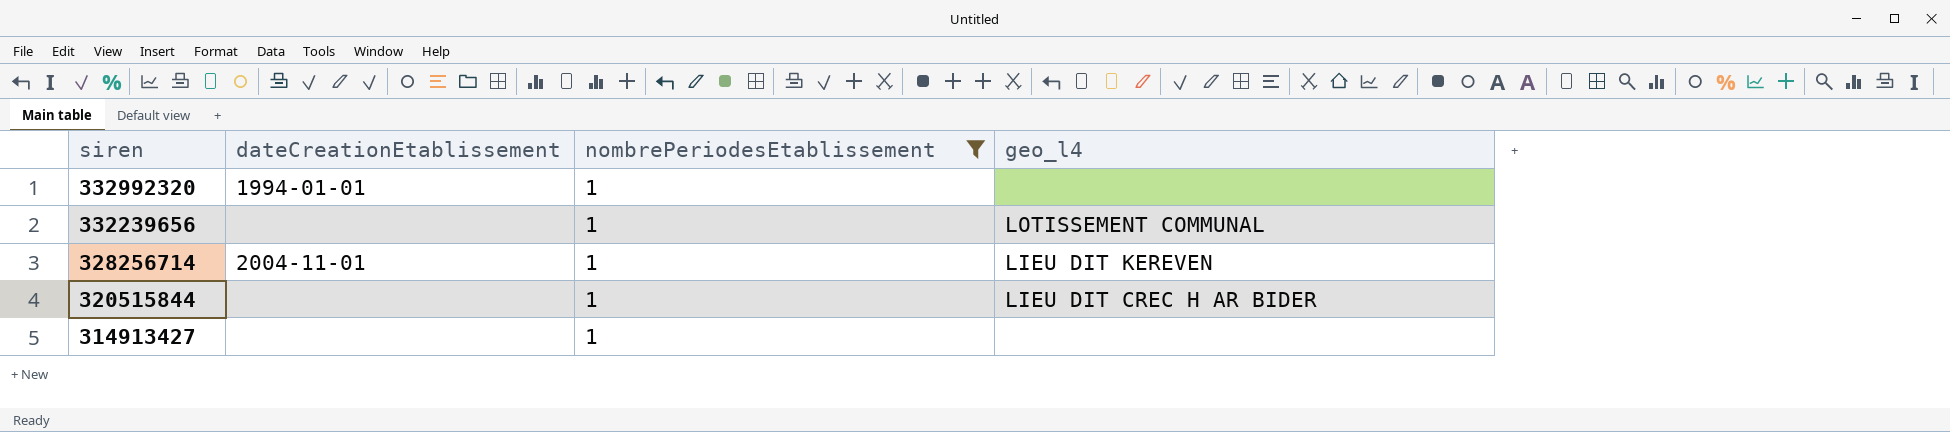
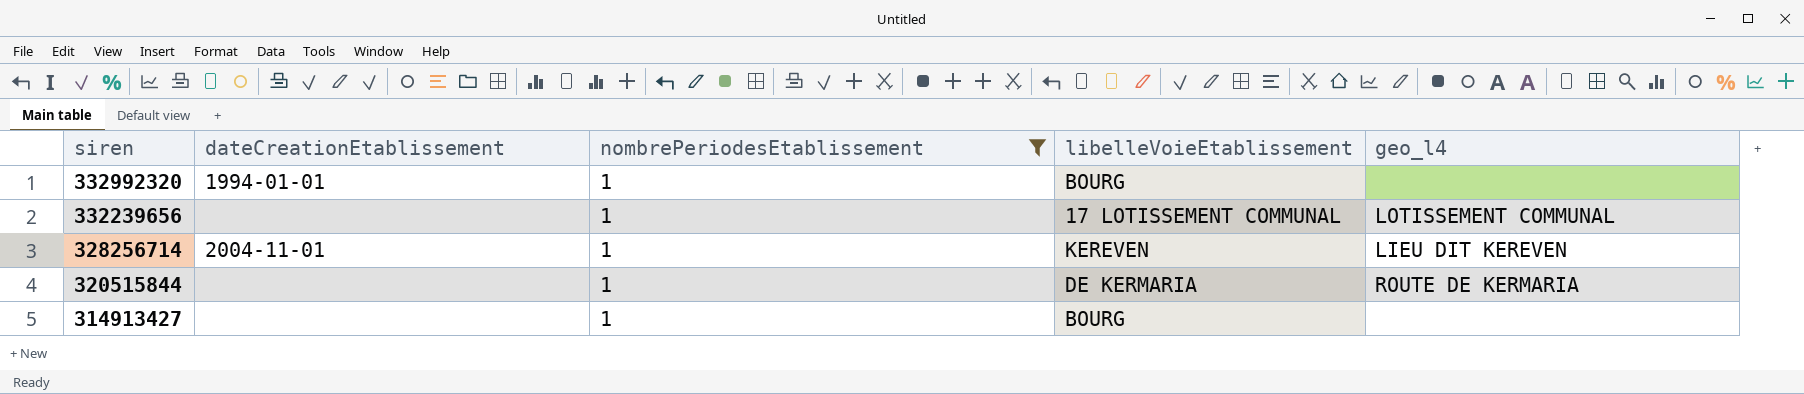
column libelleVoieEtablissement | position: none -> 4
320515844 | geo_l4: LIEU DIT CREC H AR BIDER -> ROUTE DE KERMARIA

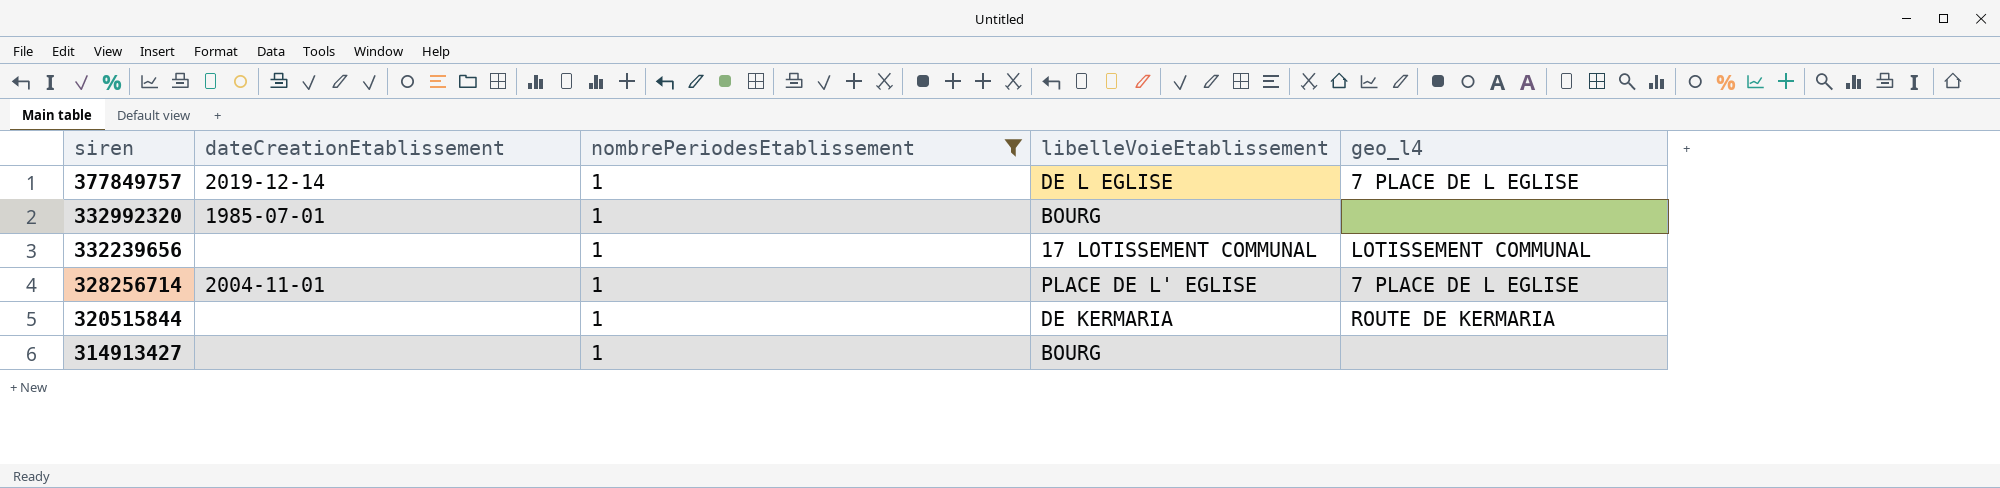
row 377849757: none -> 2019-12-14 | 1 | DE L EGLISE | 7 PLACE DE L EGLISE
332992320 | dateCreationEtablissement: 1994-01-01 -> 1985-07-01
328256714 | libelleVoieEtablissement: KEREVEN -> PLACE DE L' EGLISE
328256714 | geo_l4: LIEU DIT KEREVEN -> 7 PLACE DE L EGLISE

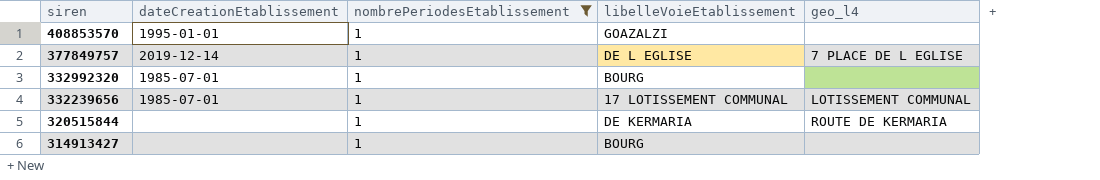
row 328256714: 2004-11-01 | 1 | PLACE DE L' EGLISE | 7 PLACE DE L EGLISE -> none
row 408853570: none -> 1995-01-01 | 1 | GOAZALZI | none
332239656 | dateCreationEtablissement: none -> 1985-07-01

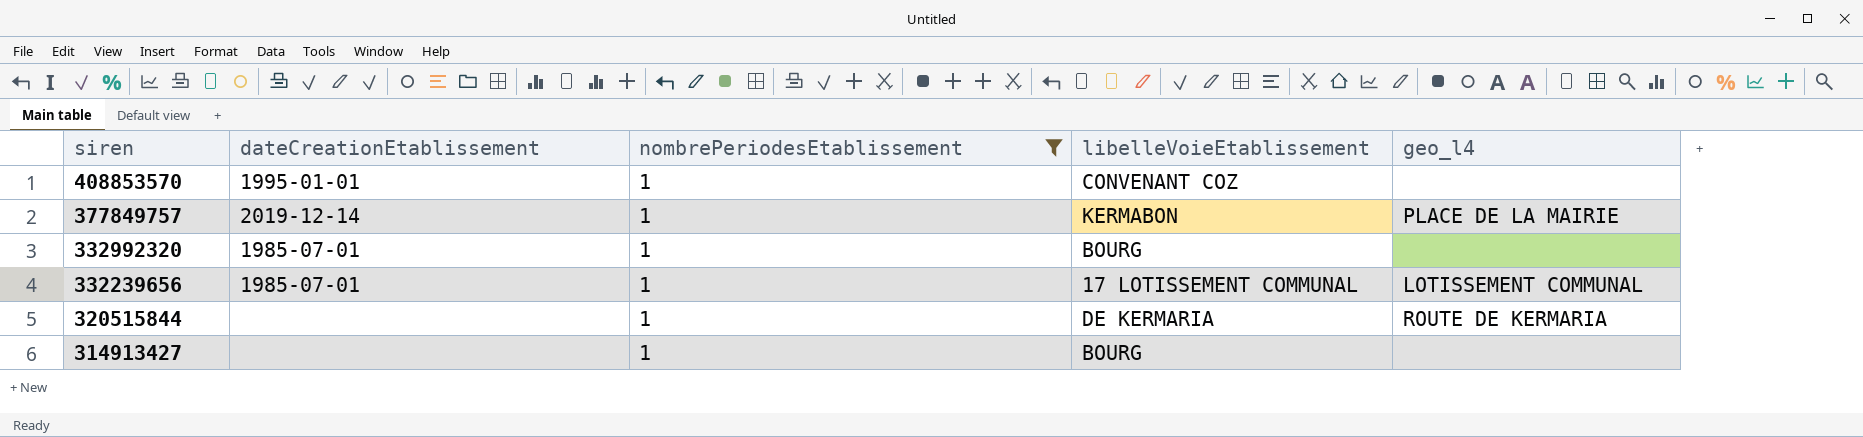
408853570 | libelleVoieEtablissement: GOAZALZI -> CONVENANT COZ
377849757 | libelleVoieEtablissement: DE L EGLISE -> KERMABON
377849757 | geo_l4: 7 PLACE DE L EGLISE -> PLACE DE LA MAIRIE

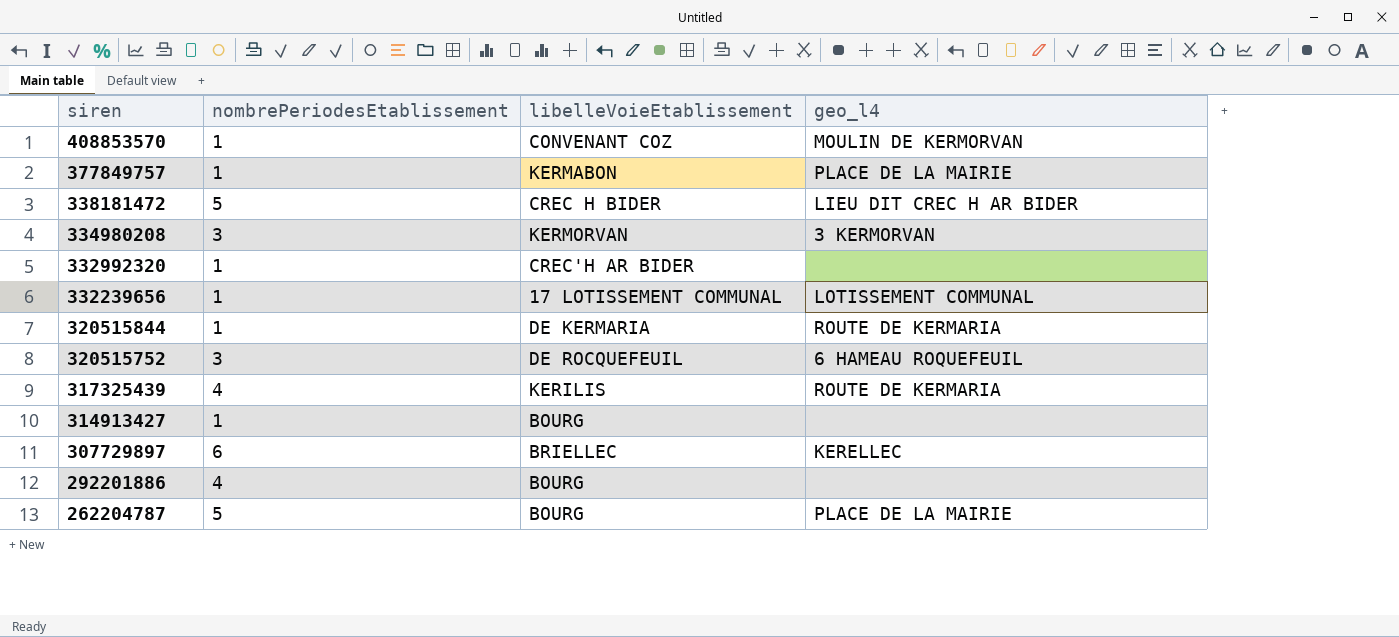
filter: nombrePeriodesEtablissement = 1 -> none
column dateCreationEtablissement | position: 2 -> none
408853570 | geo_l4: none -> MOULIN DE KERMORVAN
332992320 | libelleVoieEtablissement: BOURG -> CREC'H AR BIDER

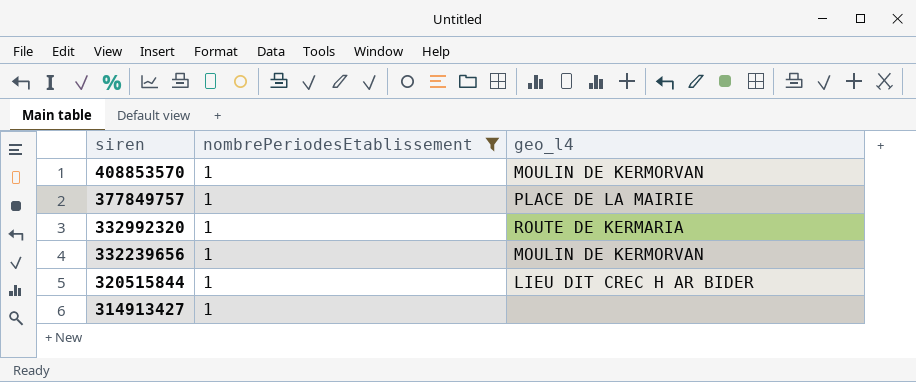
filter: none -> nombrePeriodesEtablissement = 1
column libelleVoieEtablissement | position: 3 -> none
332992320 | geo_l4: none -> ROUTE DE KERMARIA
332239656 | geo_l4: LOTISSEMENT COMMUNAL -> MOULIN DE KERMORVAN
320515844 | geo_l4: ROUTE DE KERMARIA -> LIEU DIT CREC H AR BIDER

